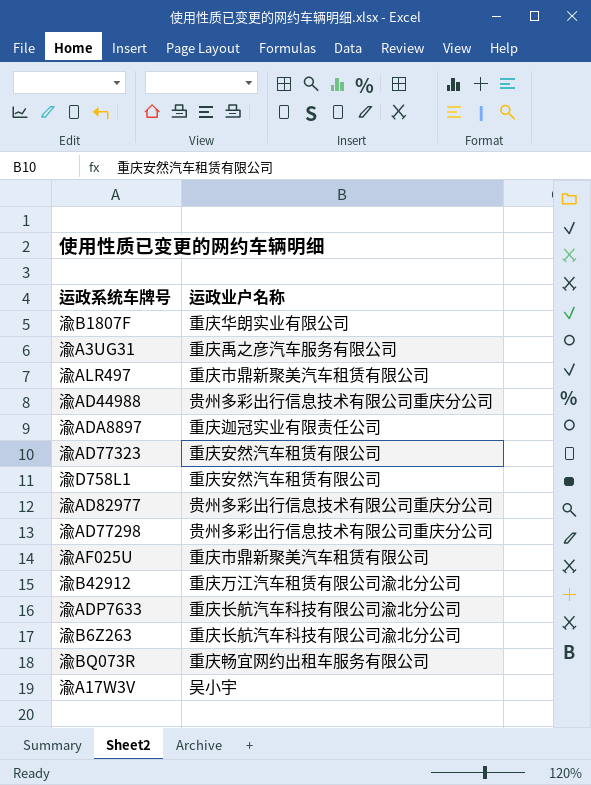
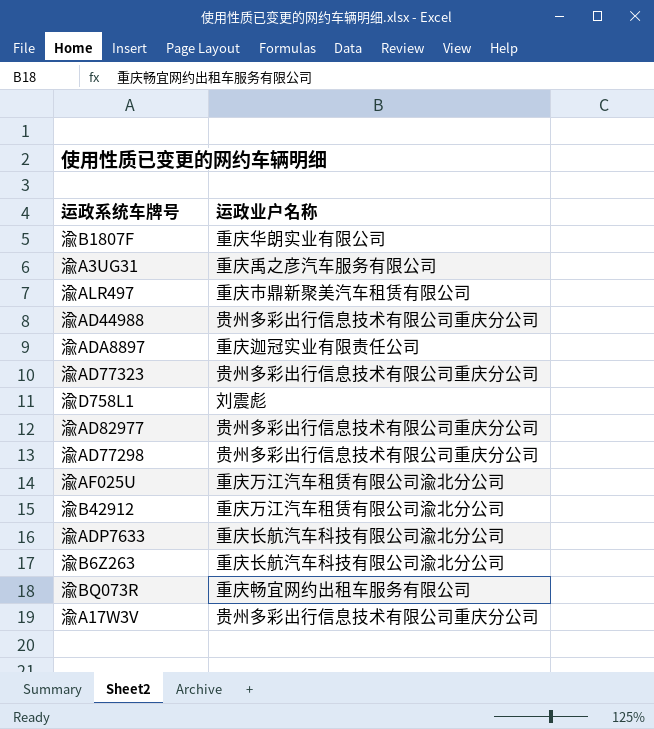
渝AD77323 | 运政业户名称: 重庆安然汽车租赁有限公司 -> 贵州多彩出行信息技术有限公司重庆分公司
渝D758L1 | 运政业户名称: 重庆安然汽车租赁有限公司 -> 刘震彪
渝AF025U | 运政业户名称: 重庆市鼎新聚美汽车租赁有限公司 -> 重庆万江汽车租赁有限公司渝北分公司
渝A17W3V | 运政业户名称: 吴小宇 -> 贵州多彩出行信息技术有限公司重庆分公司

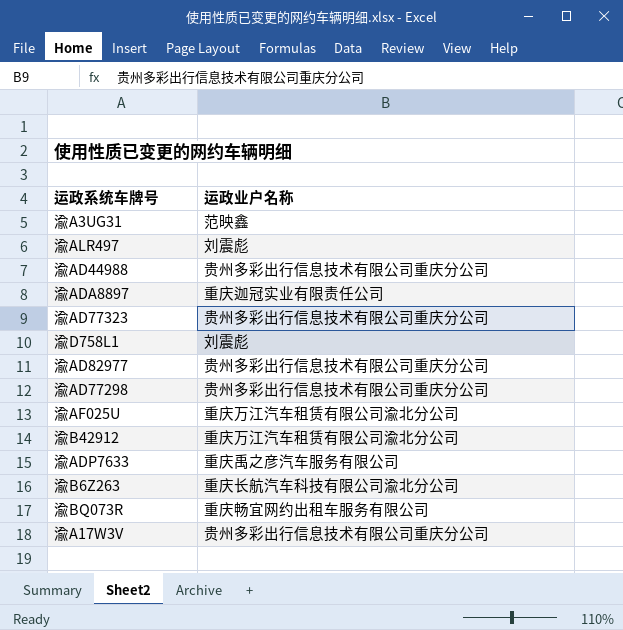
row 渝B1807F: 重庆华朗实业有限公司 -> none
渝A3UG31 | 运政业户名称: 重庆禹之彦汽车服务有限公司 -> 范映鑫
渝ALR497 | 运政业户名称: 重庆市鼎新聚美汽车租赁有限公司 -> 刘震彪
渝ADP7633 | 运政业户名称: 重庆长航汽车科技有限公司渝北分公司 -> 重庆禹之彦汽车服务有限公司

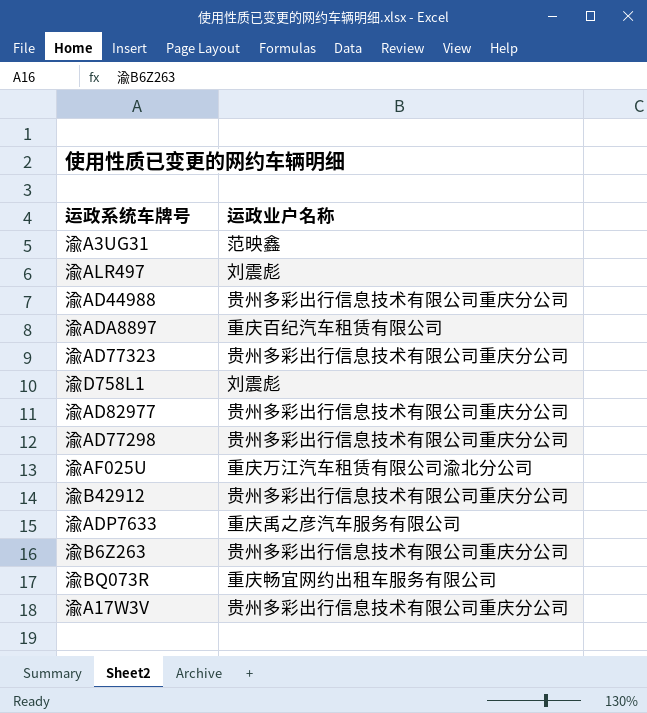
渝ADA8897 | 运政业户名称: 重庆迦冠实业有限责任公司 -> 重庆百纪汽车租赁有限公司
渝B42912 | 运政业户名称: 重庆万江汽车租赁有限公司渝北分公司 -> 贵州多彩出行信息技术有限公司重庆分公司
渝B6Z263 | 运政业户名称: 重庆长航汽车科技有限公司渝北分公司 -> 贵州多彩出行信息技术有限公司重庆分公司

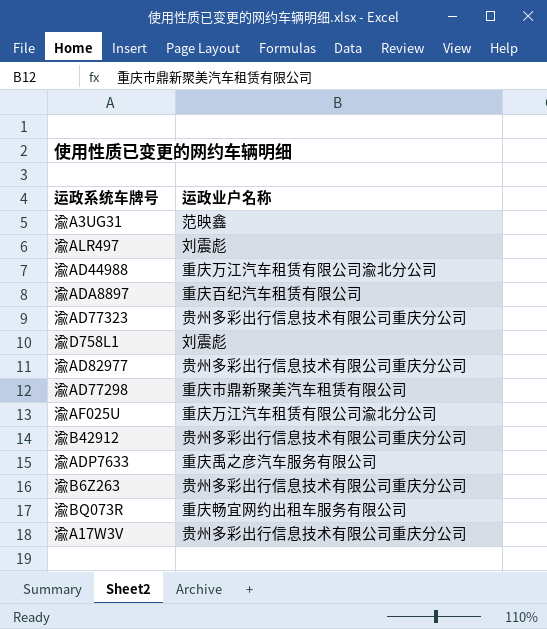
渝AD44988 | 运政业户名称: 贵州多彩出行信息技术有限公司重庆分公司 -> 重庆万江汽车租赁有限公司渝北分公司
渝AD77298 | 运政业户名称: 贵州多彩出行信息技术有限公司重庆分公司 -> 重庆市鼎新聚美汽车租赁有限公司

